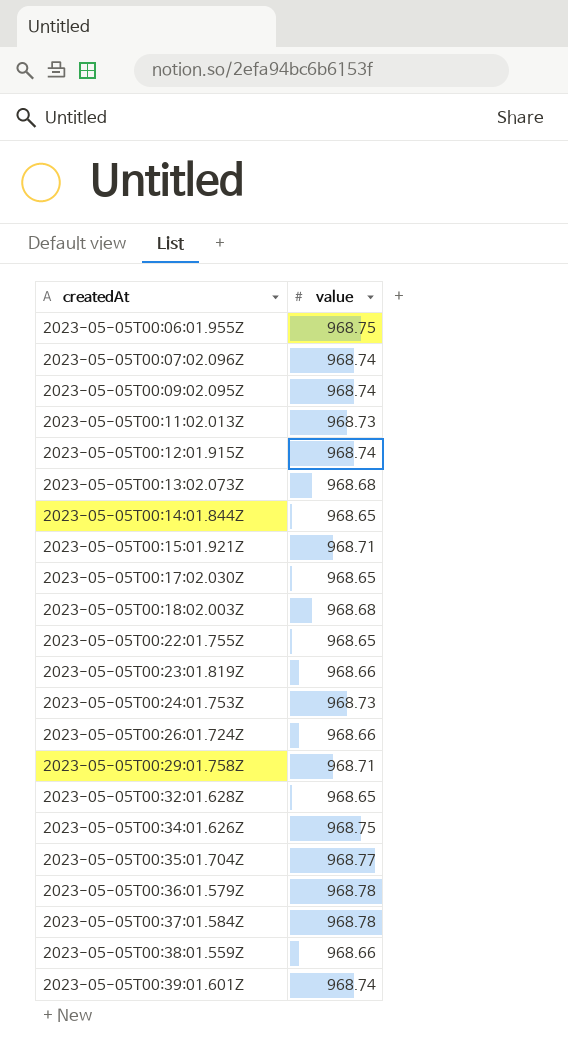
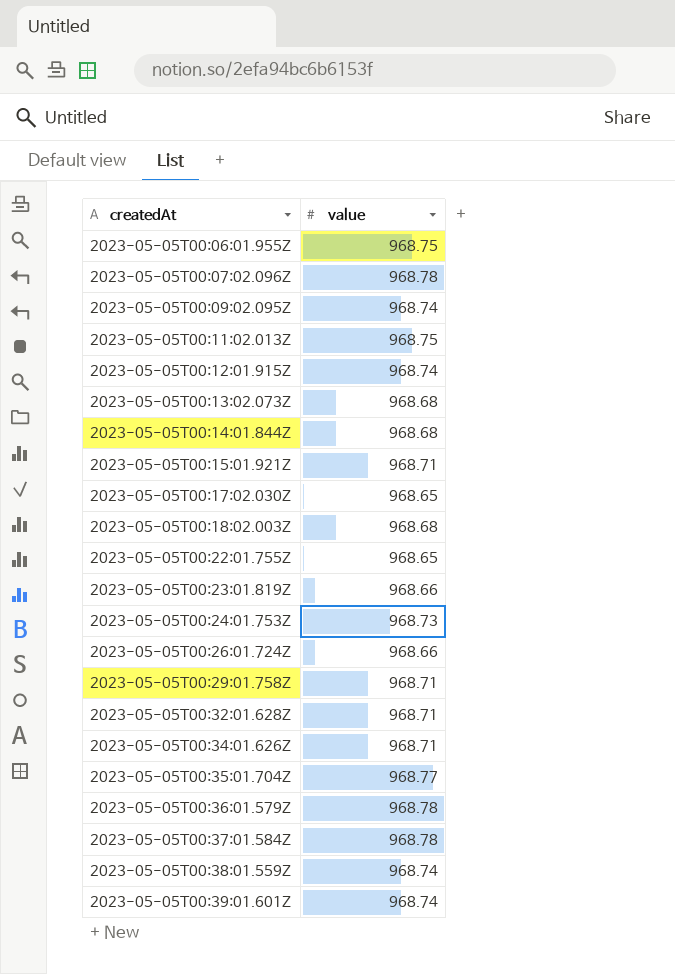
2023-05-05T00:07:02.096Z | value: 968.74 -> 968.78
2023-05-05T00:11:02.013Z | value: 968.73 -> 968.75
2023-05-05T00:14:01.844Z | value: 968.65 -> 968.68
2023-05-05T00:32:01.628Z | value: 968.65 -> 968.71
2023-05-05T00:34:01.626Z | value: 968.75 -> 968.71
2023-05-05T00:38:01.559Z | value: 968.66 -> 968.74

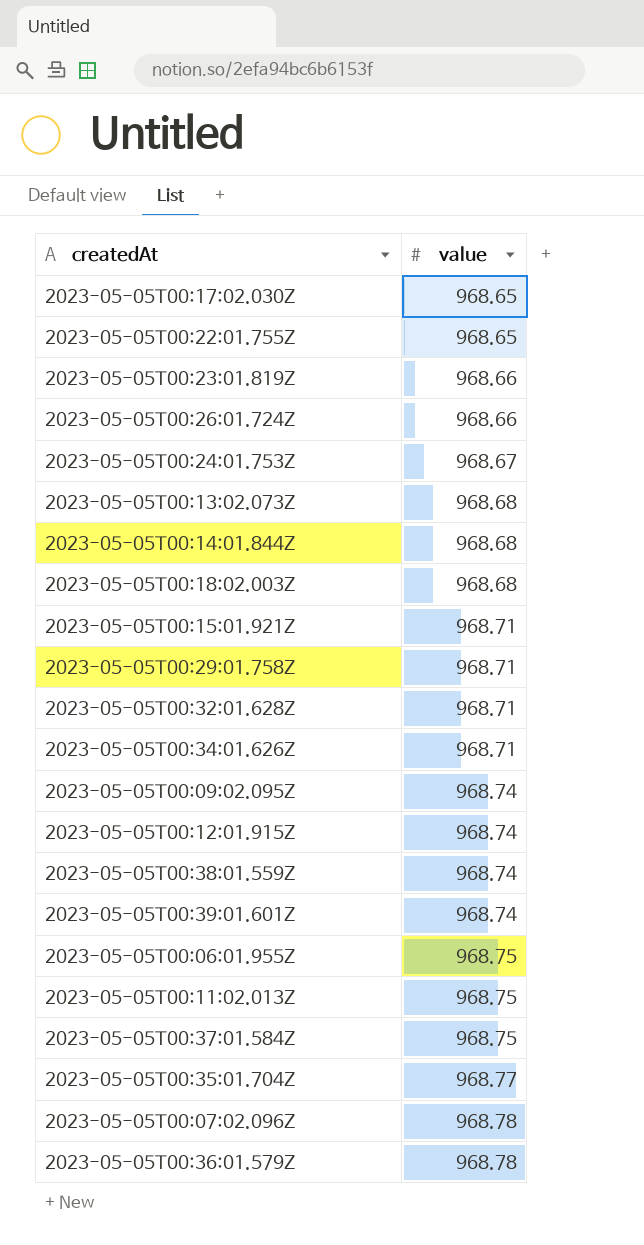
row order: createdAt ascending -> value ascending
2023-05-05T00:24:01.753Z | value: 968.73 -> 968.67
2023-05-05T00:37:01.584Z | value: 968.78 -> 968.75

